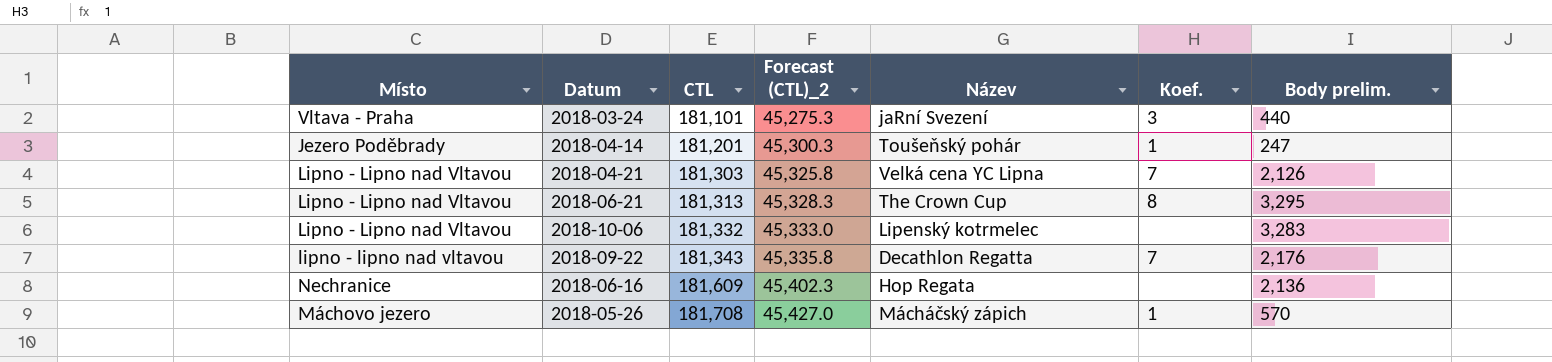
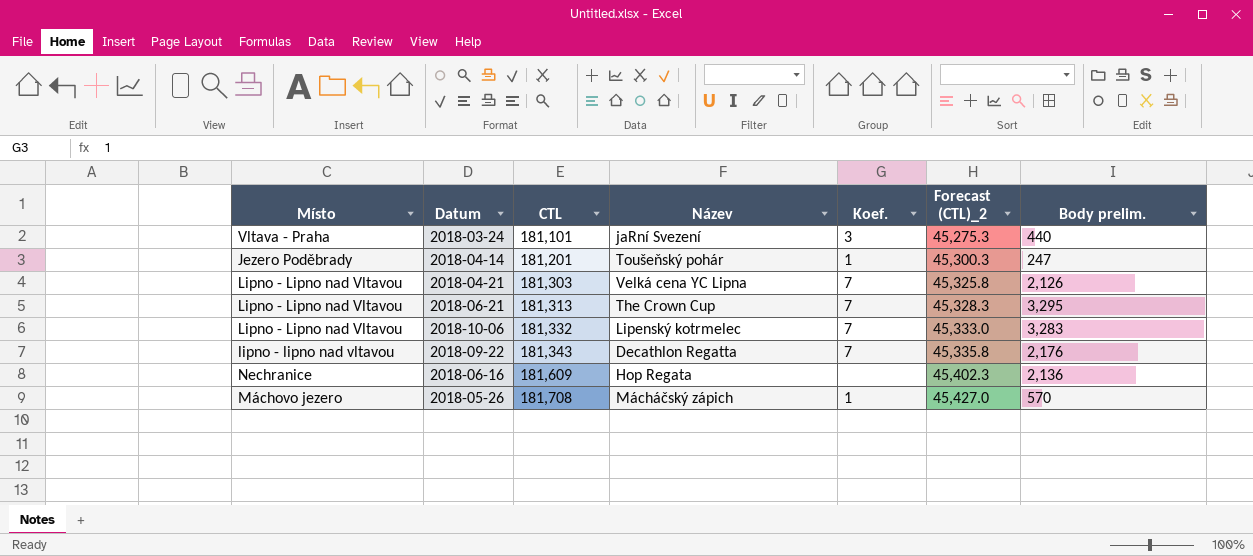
column Forecast (CTL)_2 | position: 4 -> 6
2018-06-21 | Koef.: 8 -> 7
2018-10-06 | Koef.: none -> 7

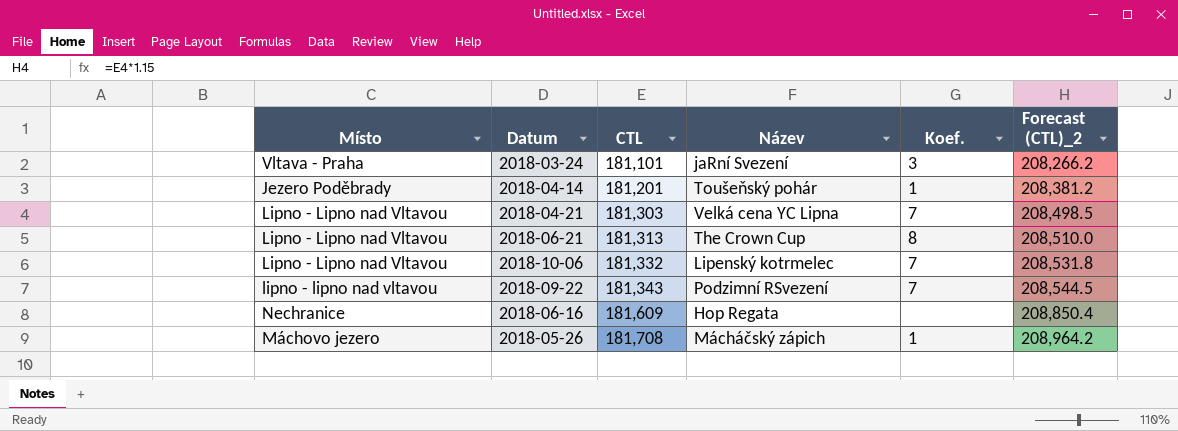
column Body prelim. | position: 7 -> none
column Forecast (CTL)_2 | formula: [CTL] * 0.25 -> [CTL] * 1.15
2018-06-21 | Koef.: 7 -> 8
2018-09-22 | Název: Decathlon Regatta -> Podzimní RSvezení

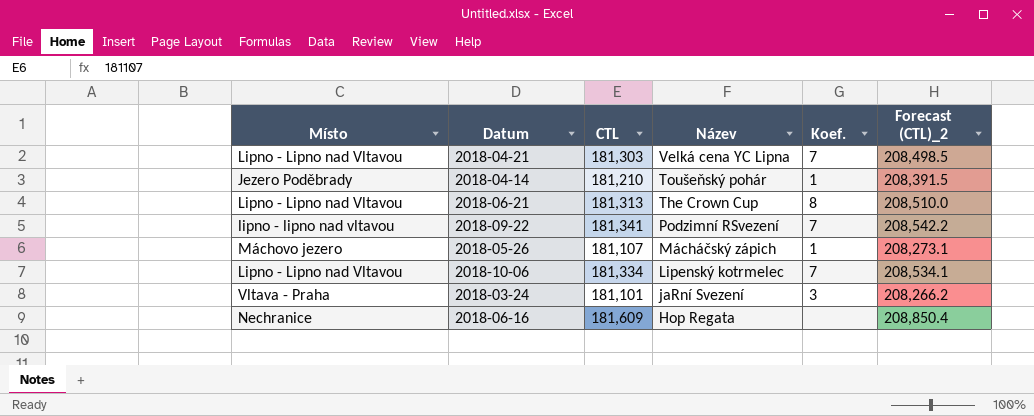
row order: CTL ascending -> Název descending
2018-04-14 | CTL: 181,201 -> 181,210
2018-04-14 | Forecast (CTL)_2: 208,381.2 -> 208,391.5
2018-09-22 | CTL: 181,343 -> 181,341
2018-09-22 | Forecast (CTL)_2: 208,544.5 -> 208,542.2
2018-05-26 | CTL: 181,708 -> 181,107
2018-05-26 | Forecast (CTL)_2: 208,964.2 -> 208,273.1
2018-10-06 | CTL: 181,332 -> 181,334
2018-10-06 | Forecast (CTL)_2: 208,531.8 -> 208,534.1

